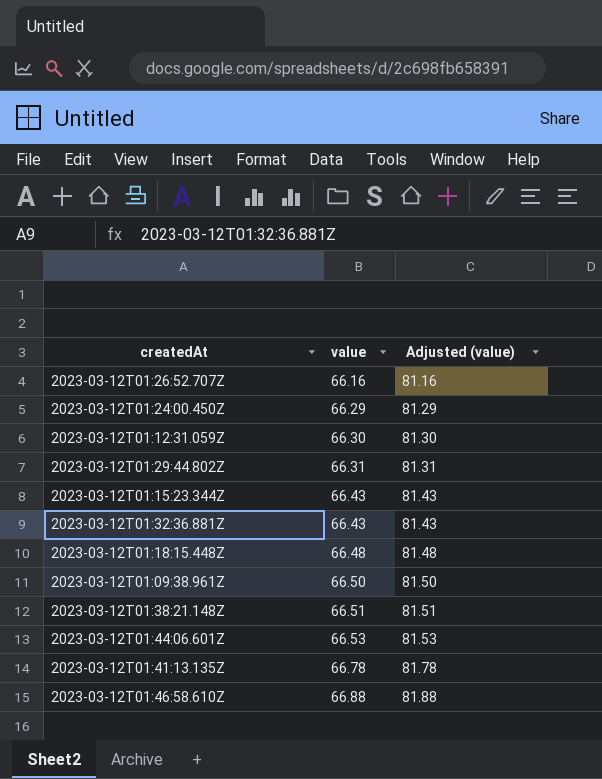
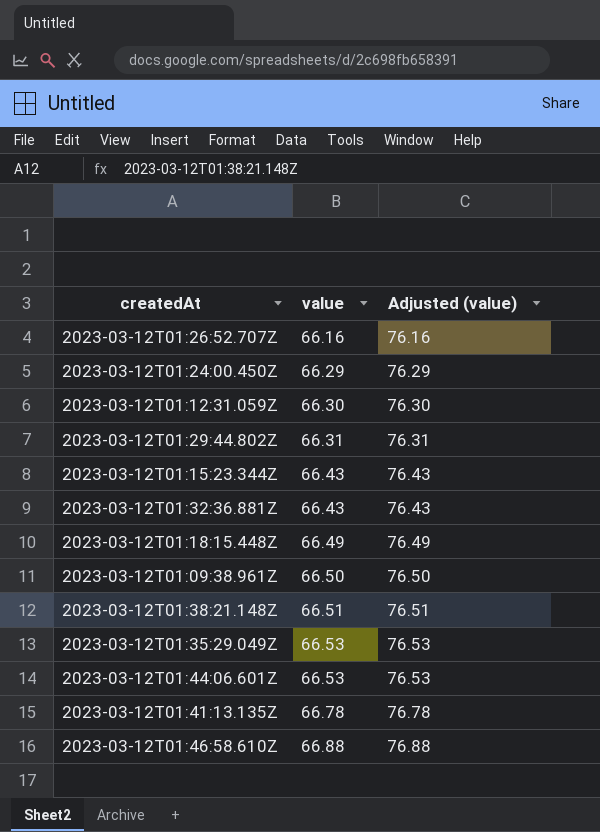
column Adjusted (value) | formula: [value] + 15 -> [value] + 10
2023-03-12T01:18:15.448Z | value: 66.48 -> 66.49
row 2023-03-12T01:35:29.049Z: none -> 66.53 | 76.53

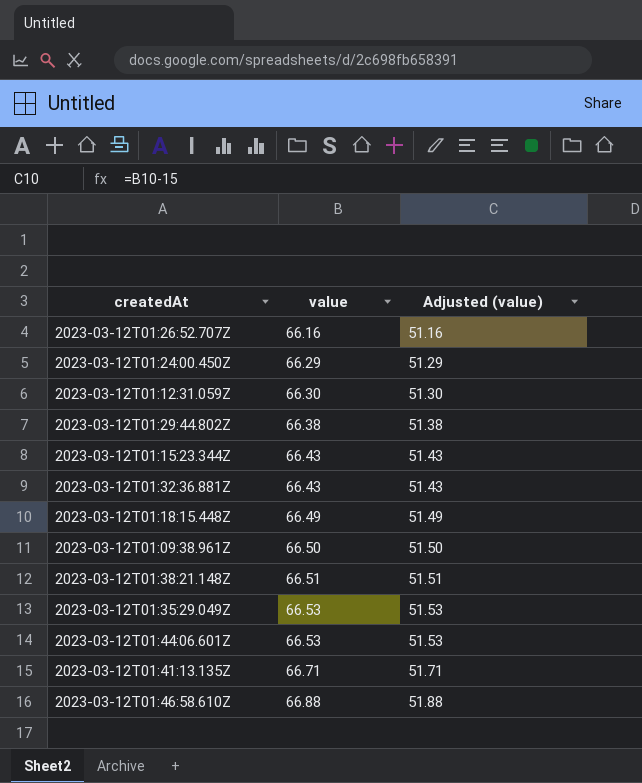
column Adjusted (value) | formula: [value] + 10 -> [value] - 15
2023-03-12T01:29:44.802Z | value: 66.31 -> 66.38
2023-03-12T01:41:13.135Z | value: 66.78 -> 66.71

